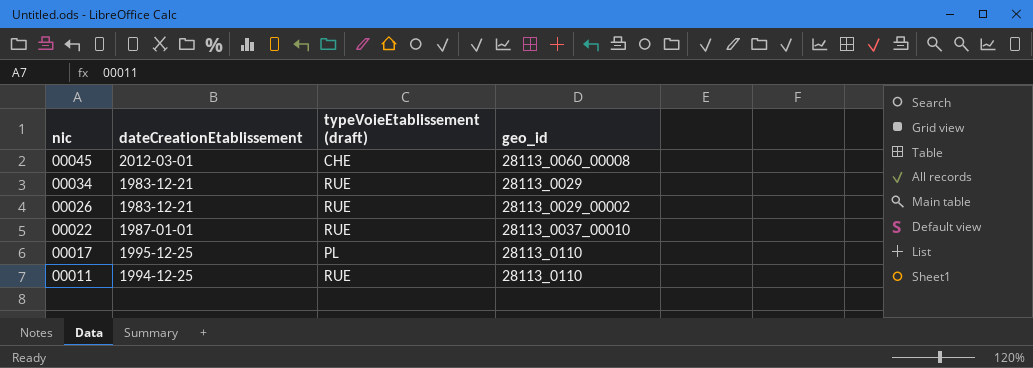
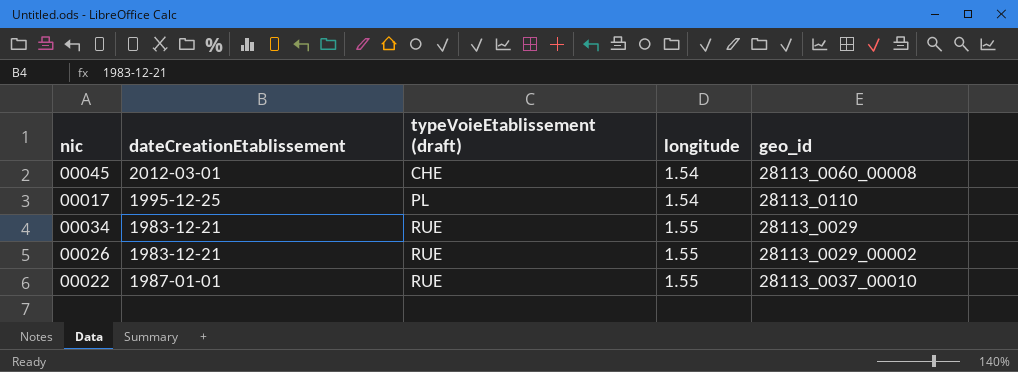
row order: nic descending -> typeVoieEtablissement (draft) ascending
column longitude | position: none -> 4
row 00011: 1994-12-25 | RUE | 28113_0110 -> none

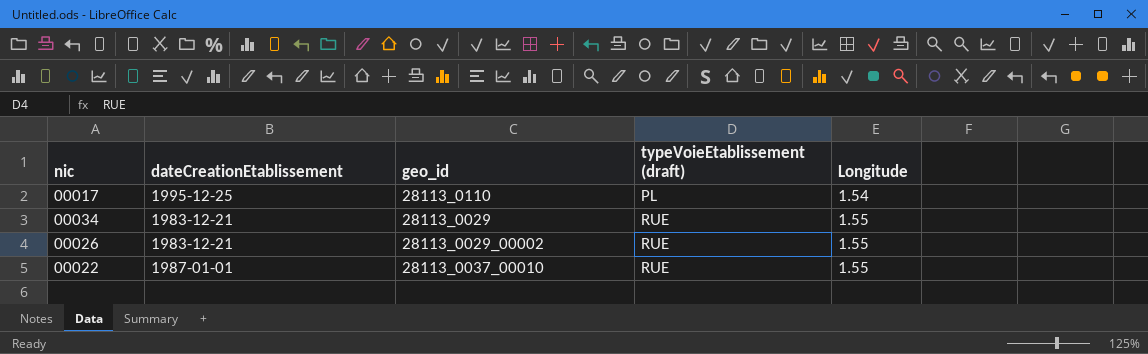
column geo_id | position: 5 -> 3
column name: longitude -> Longitude
row 00045: 2012-03-01 | CHE | 1.54 | 28113_0060_00008 -> none

